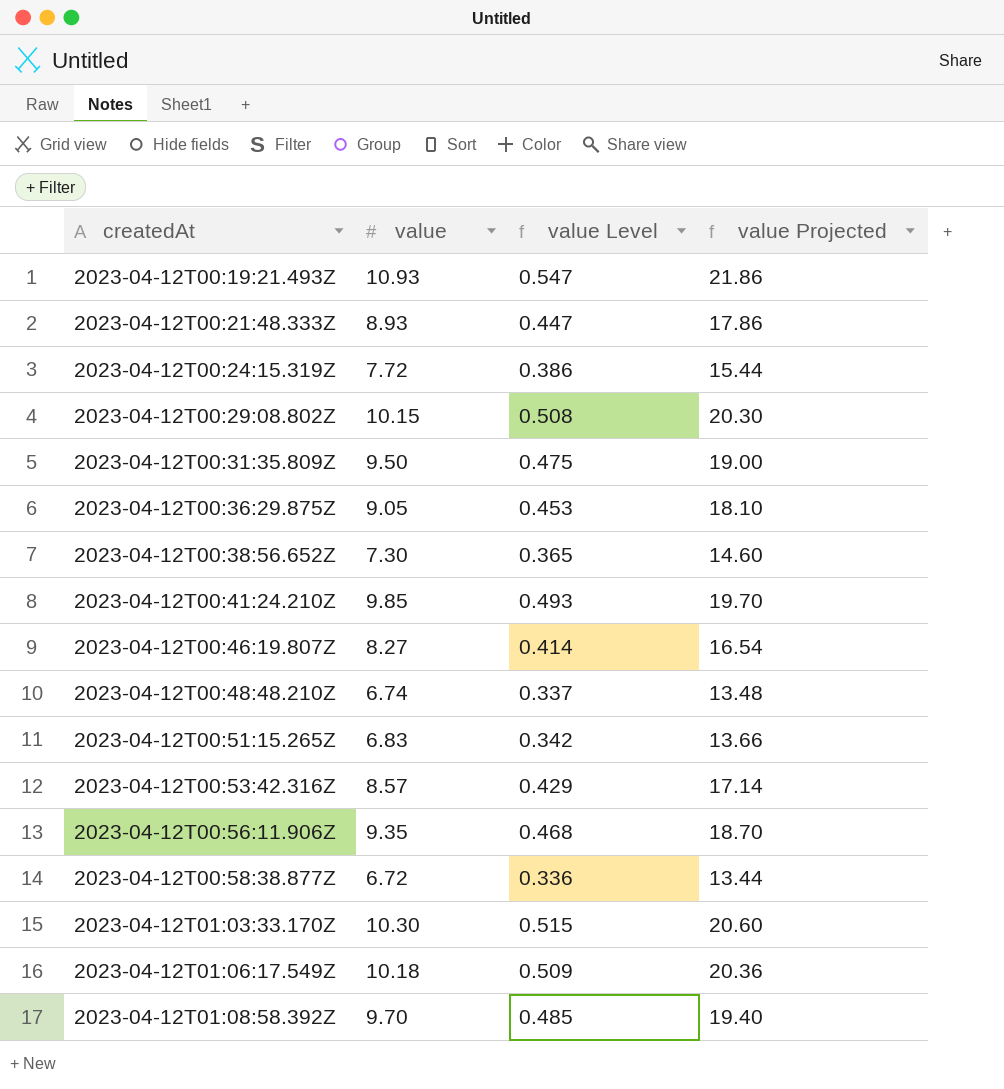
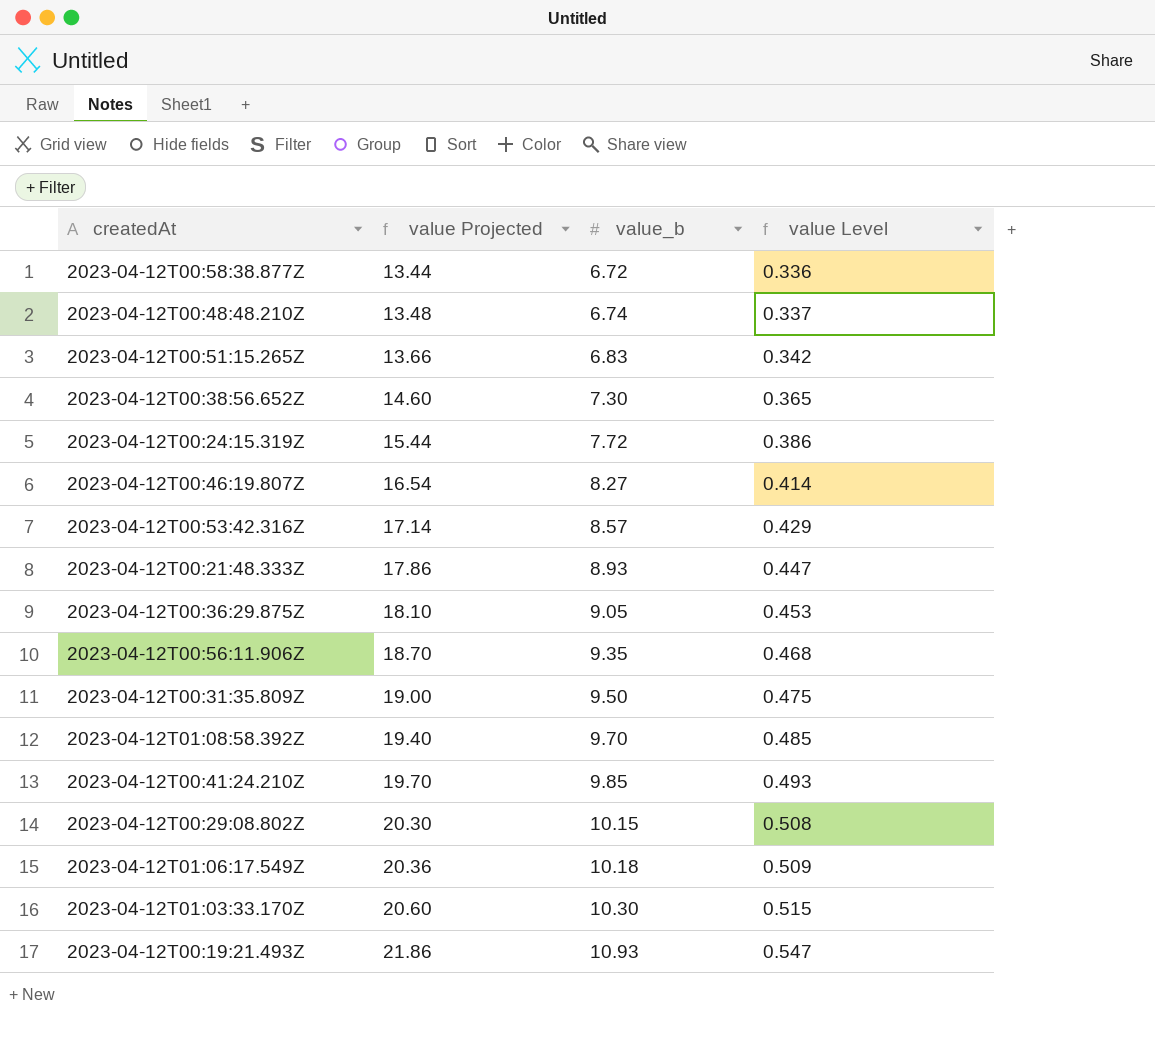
row order: createdAt ascending -> value Projected ascending
column value Projected | position: 4 -> 2
column name: value -> value_b

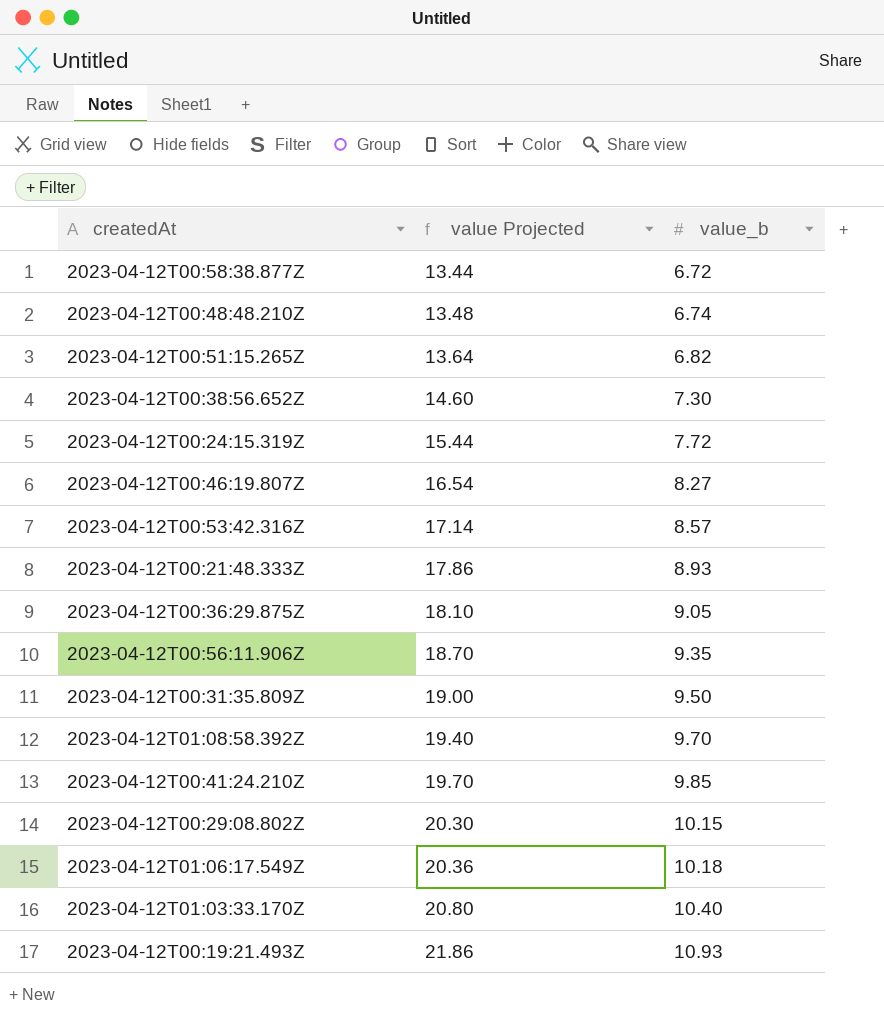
column value Level | formula: [value_b] * 0.05 -> none
2023-04-12T00:51:15.265Z | value Projected: 13.66 -> 13.64
2023-04-12T00:51:15.265Z | value_b: 6.83 -> 6.82
2023-04-12T01:03:33.170Z | value Projected: 20.60 -> 20.80
2023-04-12T01:03:33.170Z | value_b: 10.30 -> 10.40

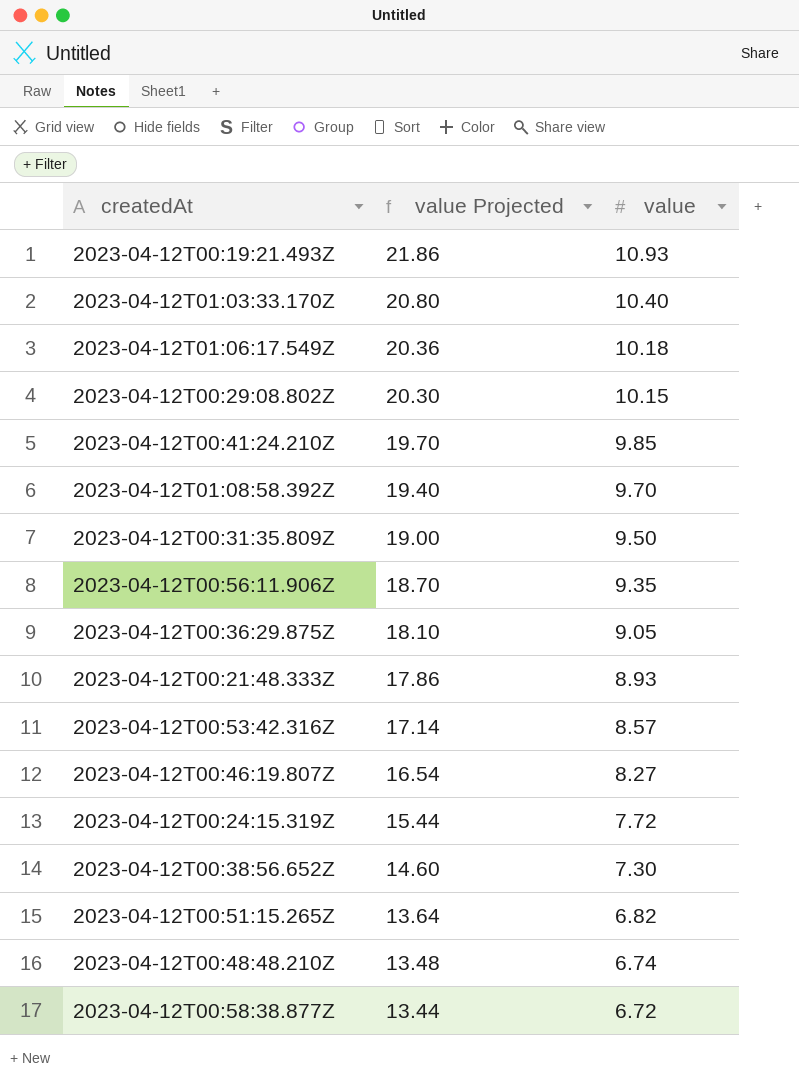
row order: value Projected ascending -> value Projected descending
column name: value_b -> value

